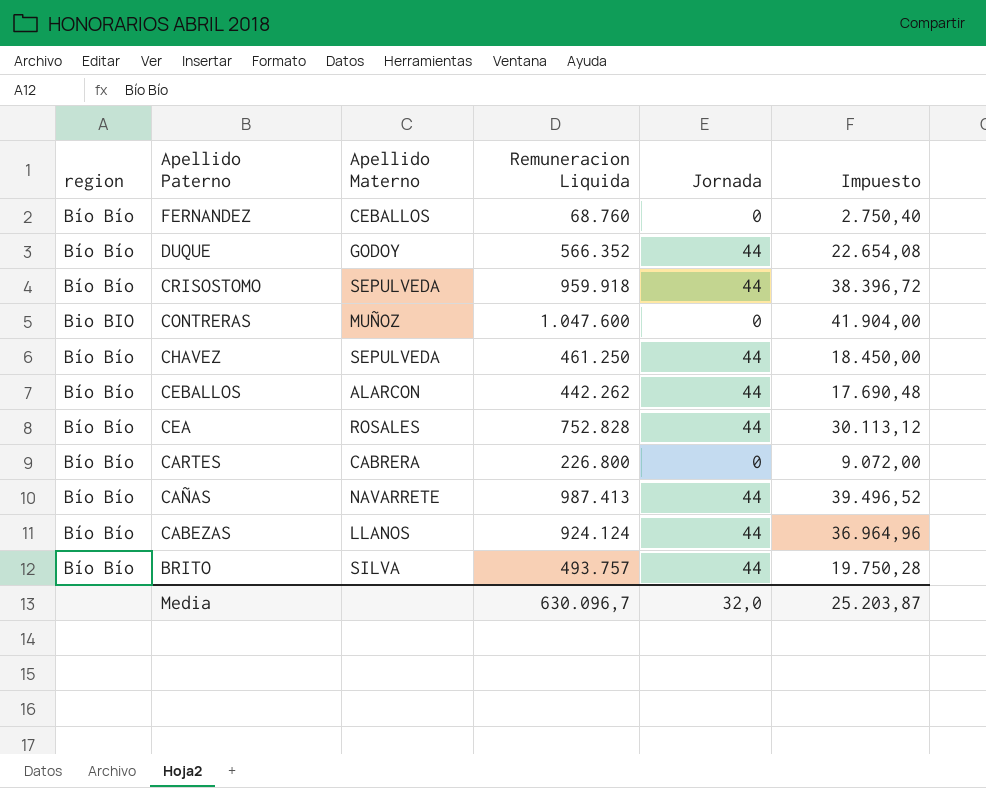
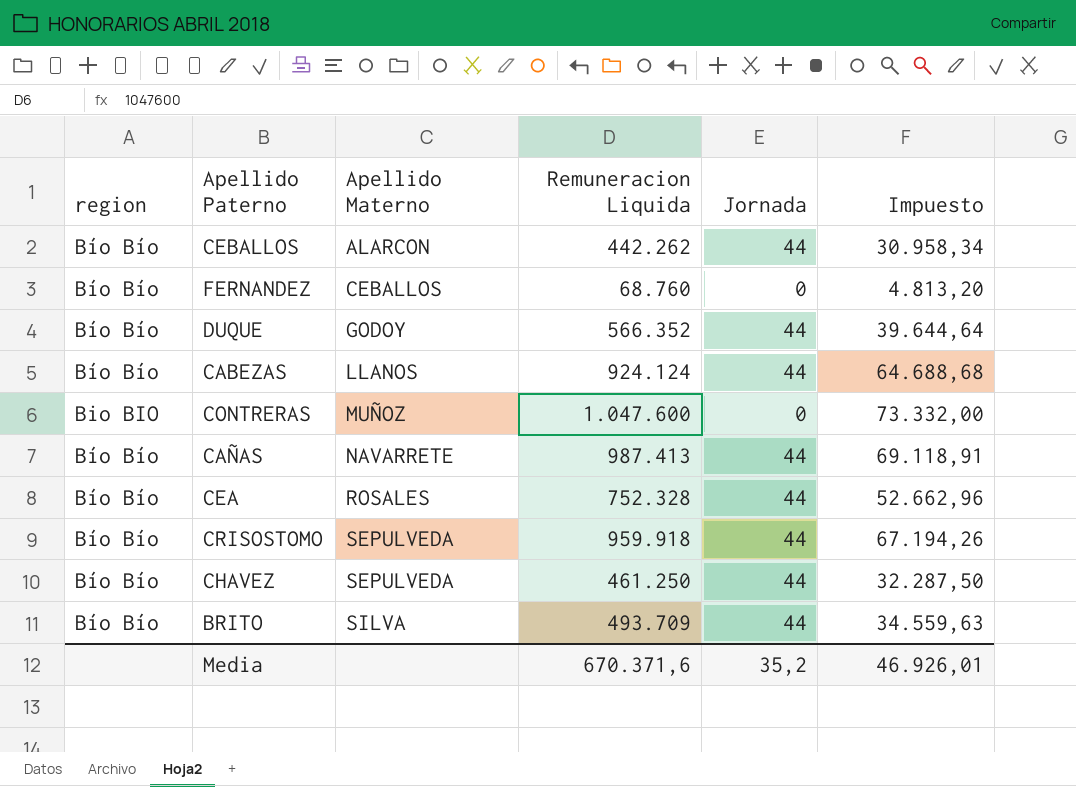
row order: Apellido Paterno descending -> Apellido Materno ascending
column Impuesto | formula: [Remuneracion Liquida] * 0,04 -> [Remuneracion Liquida] * 0,07
row CARTES: Bío Bío | CABRERA | 226.800 | 0 | 9.072,00 -> none
CEA | Remuneracion Liquida: 752.828 -> 752.328
BRITO | Remuneracion Liquida: 493.757 -> 493.709
Media | Remuneracion Liquida: 630.096,7 -> 670.371,6
Media | Jornada: 32,0 -> 35,2
Media | Impuesto: 25.203,87 -> 46.926,01

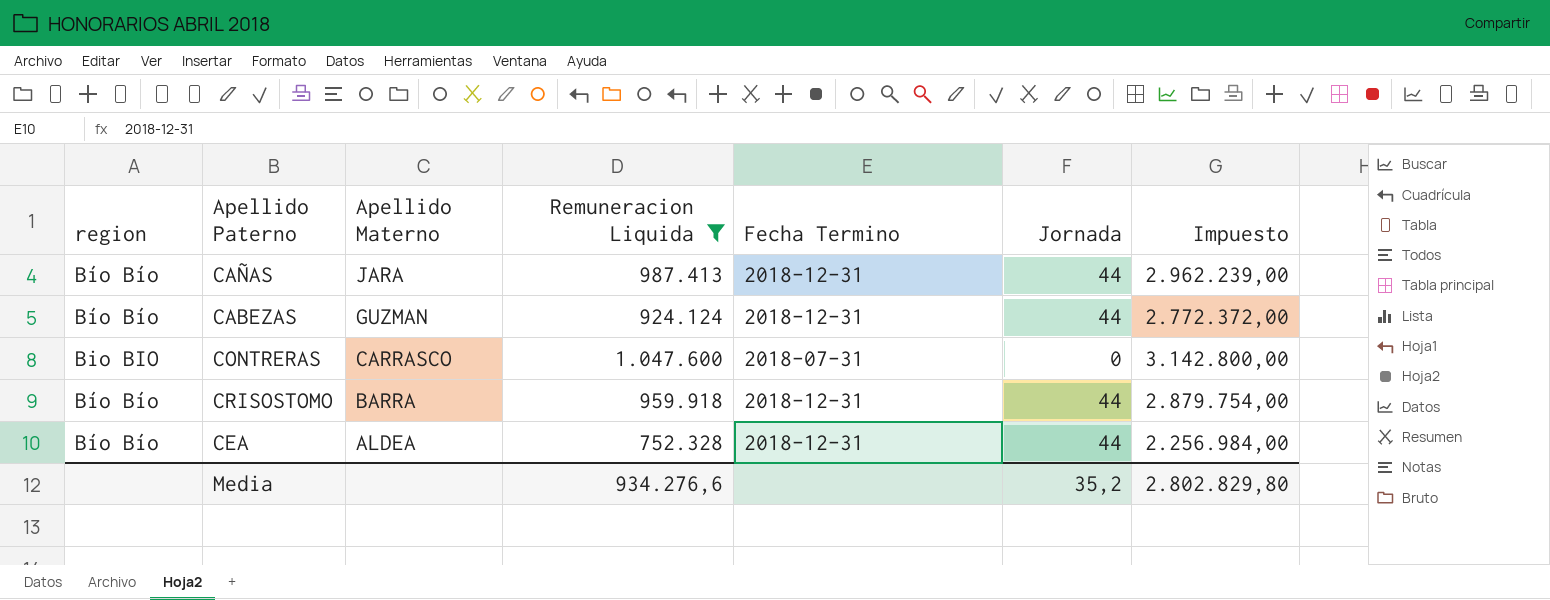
filter: none -> Remuneracion Liquida >= 752.328
row order: Apellido Materno ascending -> Apellido Materno descending
column Fecha Termino | position: none -> 5
column Impuesto | formula: [Remuneracion Liquida] * 0,07 -> [Remuneracion Liquida] * 3
CAÑAS | Apellido Materno: NAVARRETE -> JARA
CABEZAS | Apellido Materno: LLANOS -> GUZMAN
CONTRERAS | Apellido Materno: MUÑOZ -> CARRASCO
CRISOSTOMO | Apellido Materno: SEPULVEDA -> BARRA
CEA | Apellido Materno: ROSALES -> ALDEA
Media | Remuneracion Liquida: 670.371,6 -> 934.276,6
Media | Impuesto: 46.926,01 -> 2.802.829,80

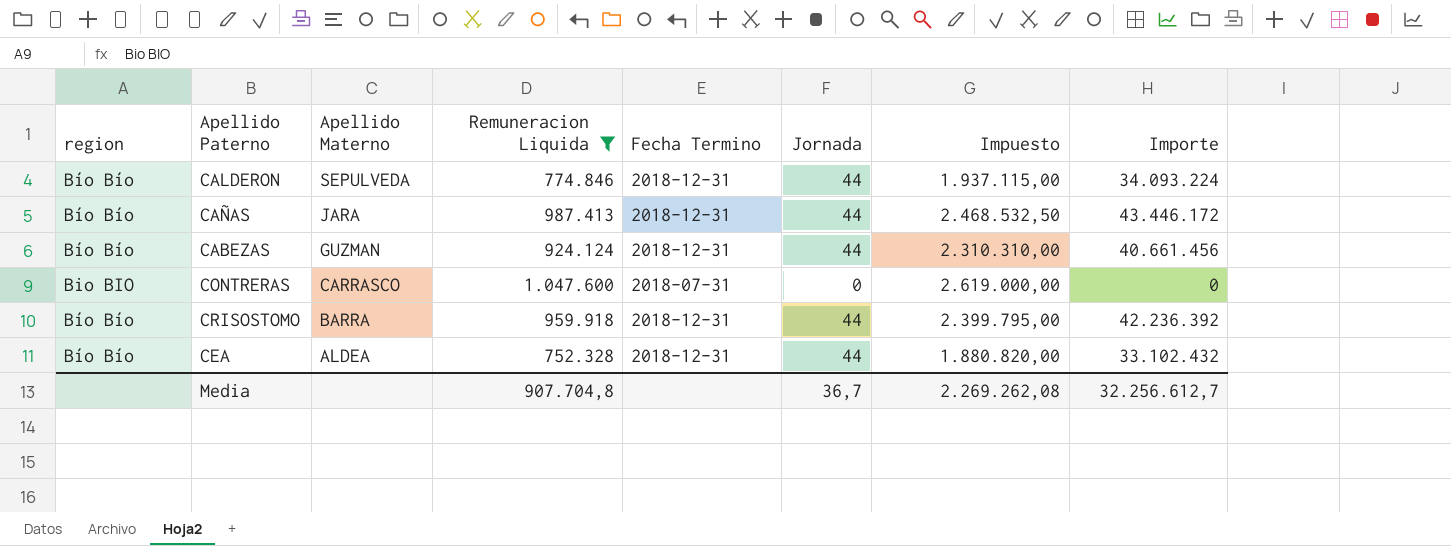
column Impuesto | formula: [Remuneracion Liquida] * 3 -> [Remuneracion Liquida] * 2,5
column Importe | formula: none -> [Remuneracion Liquida] * [Jornada]
row CALDERON: none -> Bío Bío | SEPULVEDA | 774.846 | 2018-12-31 | 44 | 1.937.115,00 | 34.093.224
Media | Remuneracion Liquida: 934.276,6 -> 907.704,8
Media | Jornada: 35,2 -> 36,7
Media | Impuesto: 2.802.829,80 -> 2.269.262,08

